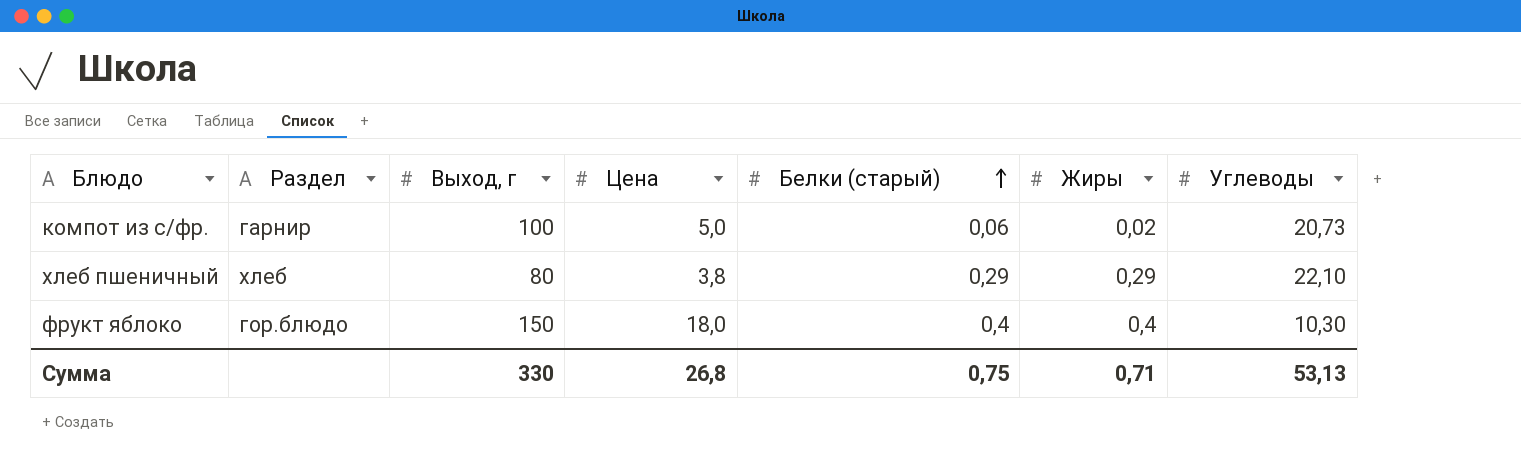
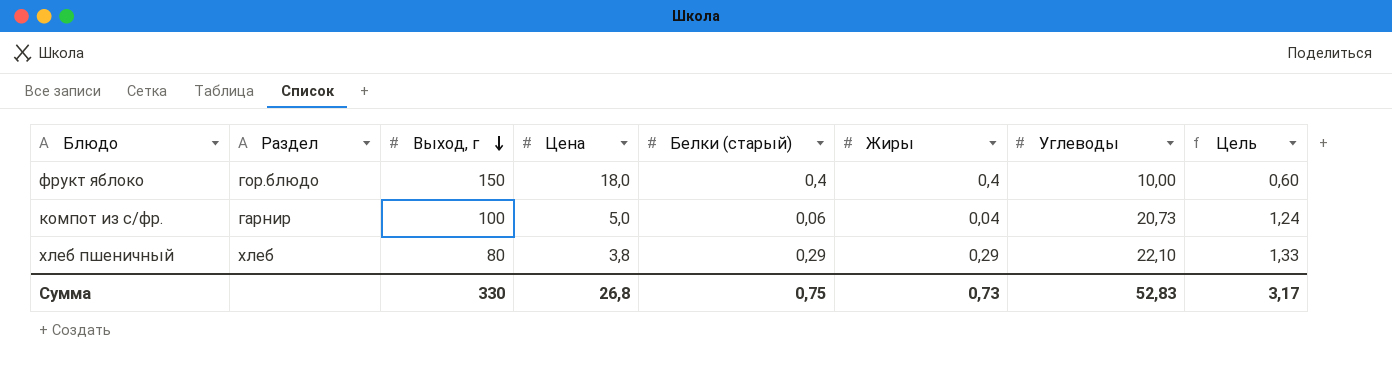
row order: Белки (старый) ascending -> Выход, г descending
column Цель | formula: none -> [Углеводы] * 0,06
фрукт яблоко | Углеводы: 10,30 -> 10,00
компот из с/фр. | Жиры: 0,02 -> 0,04
Сумма | Жиры: 0,71 -> 0,73
Сумма | Углеводы: 53,13 -> 52,83

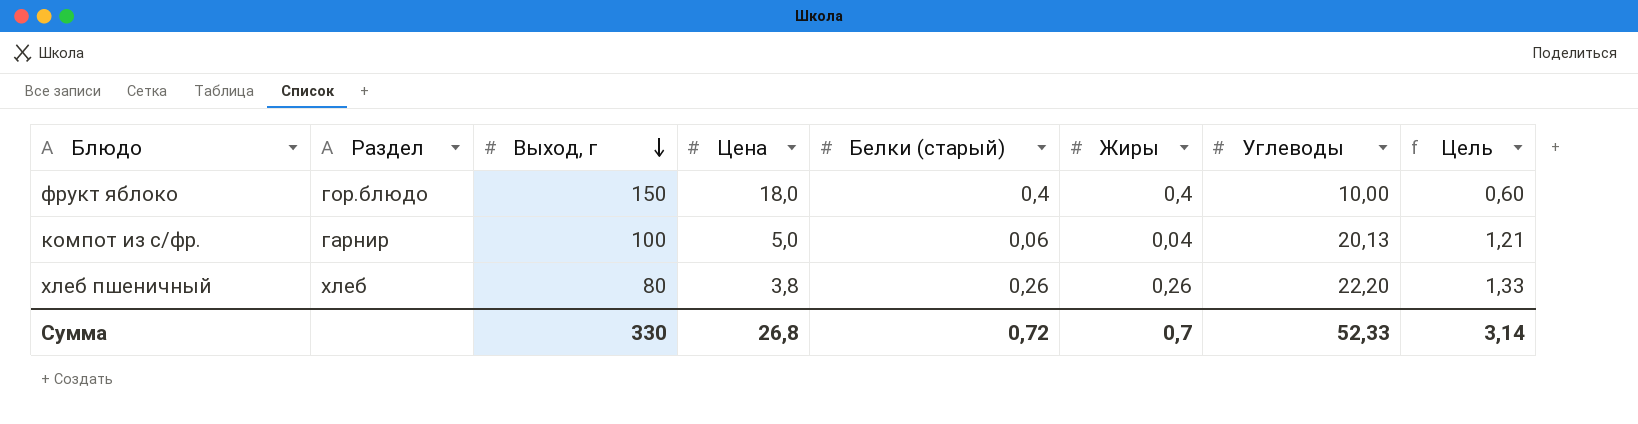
компот из с/фр. | Углеводы: 20,73 -> 20,13
компот из с/фр. | Цель: 1,24 -> 1,21
хлеб пшеничный | Белки (старый): 0,29 -> 0,26
хлеб пшеничный | Жиры: 0,29 -> 0,26
хлеб пшеничный | Углеводы: 22,10 -> 22,20
Сумма | Белки (старый): 0,75 -> 0,72
Сумма | Жиры: 0,73 -> 0,7
Сумма | Углеводы: 52,83 -> 52,33
Сумма | Цель: 3,17 -> 3,14

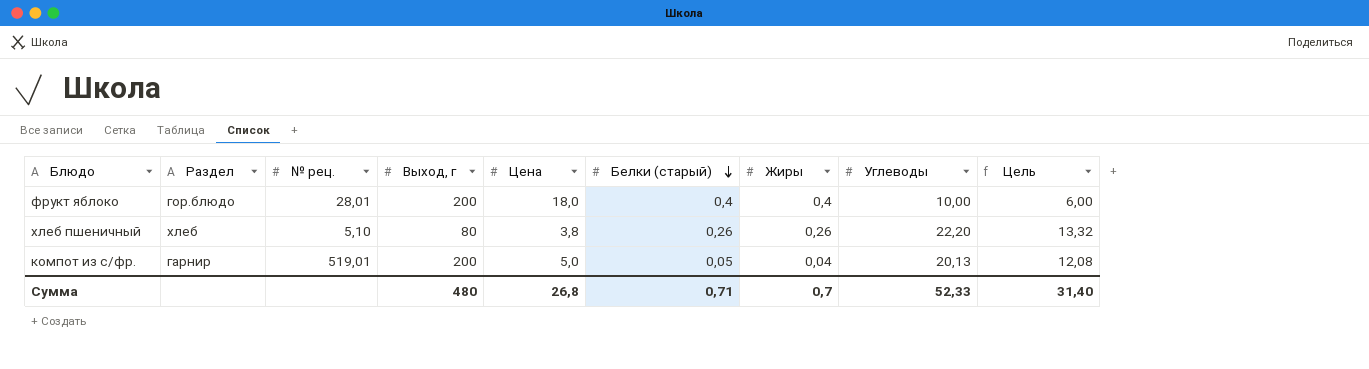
row order: Выход, г descending -> Белки (старый) descending
column № рец. | position: none -> 3
column Цель | formula: [Углеводы] * 0,06 -> [Углеводы] * 0,6
фрукт яблоко | Выход, г: 150 -> 200
компот из с/фр. | Выход, г: 100 -> 200
компот из с/фр. | Белки (старый): 0,06 -> 0,05
Сумма | Выход, г: 330 -> 480
Сумма | Белки (старый): 0,72 -> 0,71
Сумма | Цель: 3,14 -> 31,40

